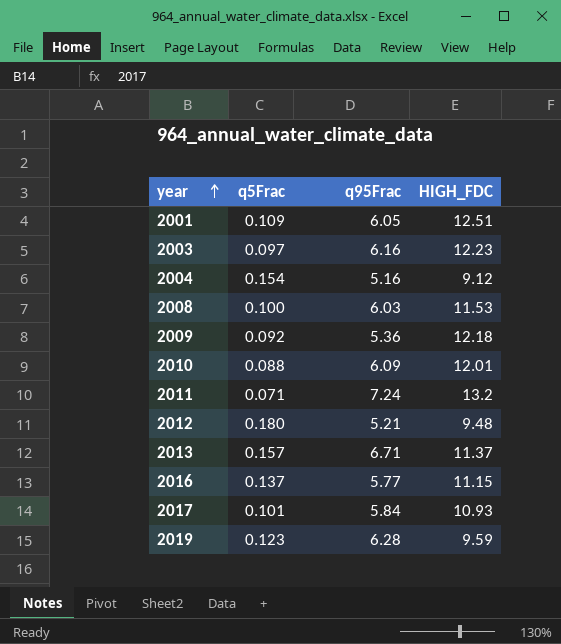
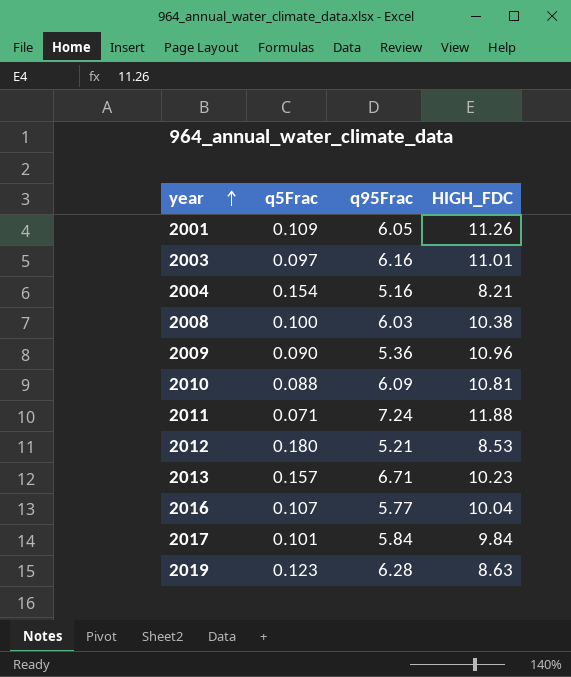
2001 | HIGH_FDC: 12.51 -> 11.26
2003 | HIGH_FDC: 12.23 -> 11.01
2004 | HIGH_FDC: 9.12 -> 8.21
2008 | HIGH_FDC: 11.53 -> 10.38
2009 | q5Frac: 0.092 -> 0.090
2009 | HIGH_FDC: 12.18 -> 10.96
2010 | HIGH_FDC: 12.01 -> 10.81
2011 | HIGH_FDC: 13.2 -> 11.88
2012 | HIGH_FDC: 9.48 -> 8.53
2013 | HIGH_FDC: 11.37 -> 10.23
2016 | q5Frac: 0.137 -> 0.107
2016 | HIGH_FDC: 11.15 -> 10.04
2017 | HIGH_FDC: 10.93 -> 9.84
2019 | HIGH_FDC: 9.59 -> 8.63

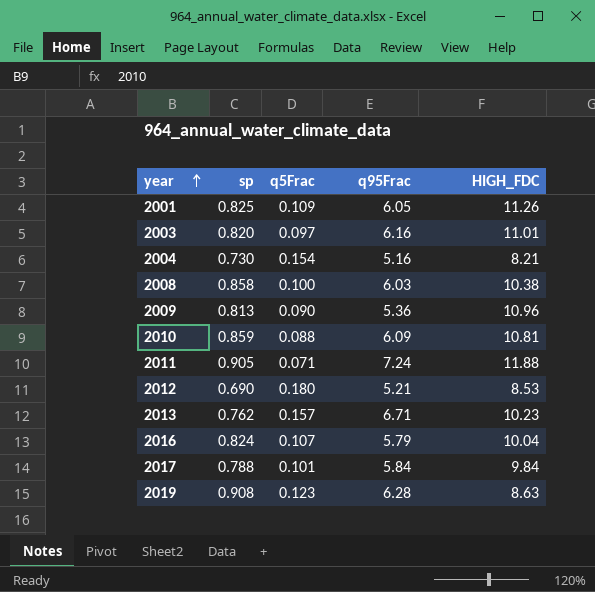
column sp | position: none -> 2
2016 | q95Frac: 5.77 -> 5.79

